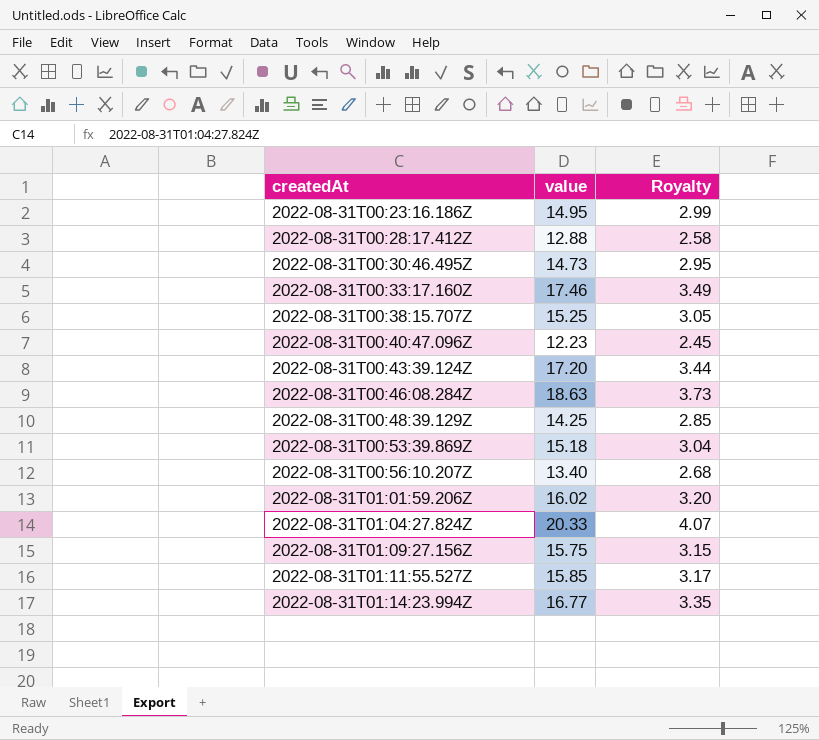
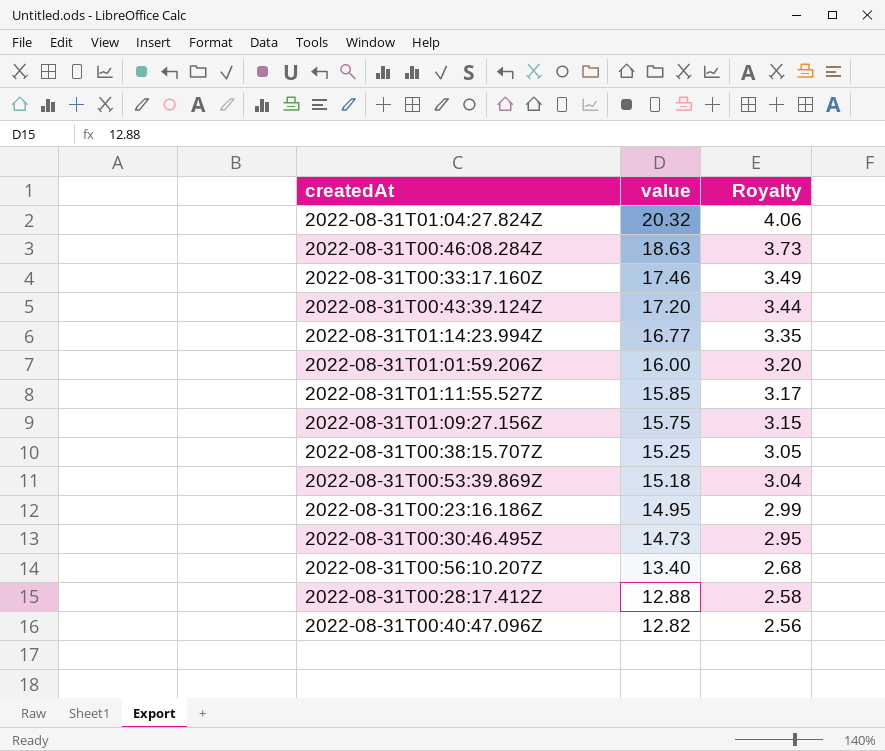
row order: createdAt ascending -> value descending
row 2022-08-31T00:48:39.129Z: 14.25 | 2.85 -> none
2022-08-31T01:04:27.824Z | value: 20.33 -> 20.32
2022-08-31T01:04:27.824Z | Royalty: 4.07 -> 4.06
2022-08-31T01:01:59.206Z | value: 16.02 -> 16.00
2022-08-31T00:40:47.096Z | value: 12.23 -> 12.82
2022-08-31T00:40:47.096Z | Royalty: 2.45 -> 2.56

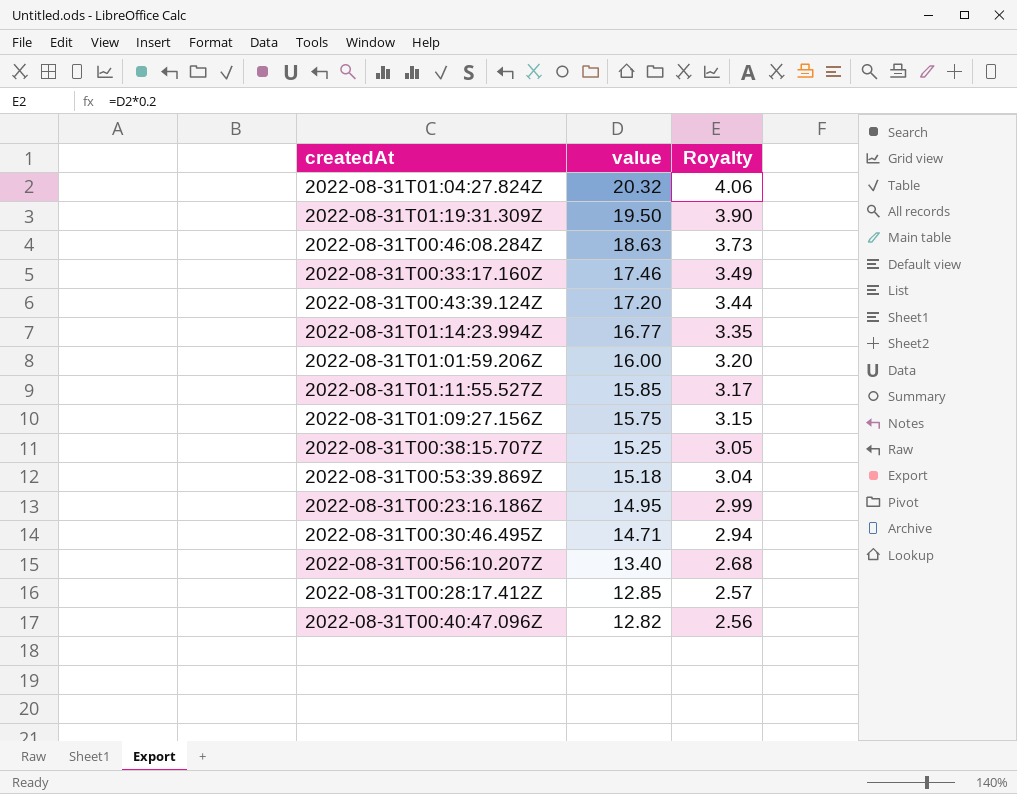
row 2022-08-31T01:19:31.309Z: none -> 19.50 | 3.90
2022-08-31T00:30:46.495Z | value: 14.73 -> 14.71
2022-08-31T00:30:46.495Z | Royalty: 2.95 -> 2.94
2022-08-31T00:28:17.412Z | value: 12.88 -> 12.85
2022-08-31T00:28:17.412Z | Royalty: 2.58 -> 2.57

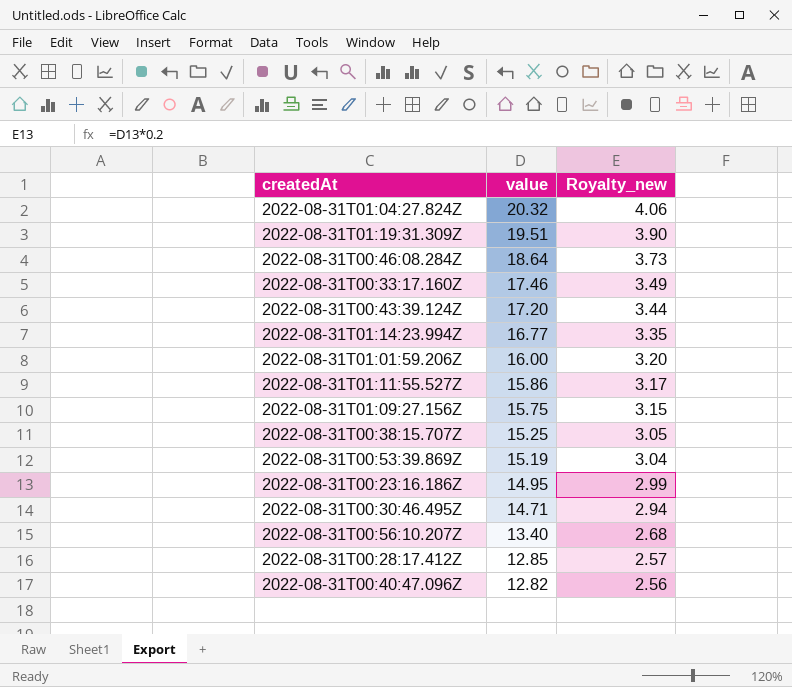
column name: Royalty -> Royalty_new
2022-08-31T01:19:31.309Z | value: 19.50 -> 19.51
2022-08-31T00:46:08.284Z | value: 18.63 -> 18.64
2022-08-31T01:11:55.527Z | value: 15.85 -> 15.86
2022-08-31T00:53:39.869Z | value: 15.18 -> 15.19

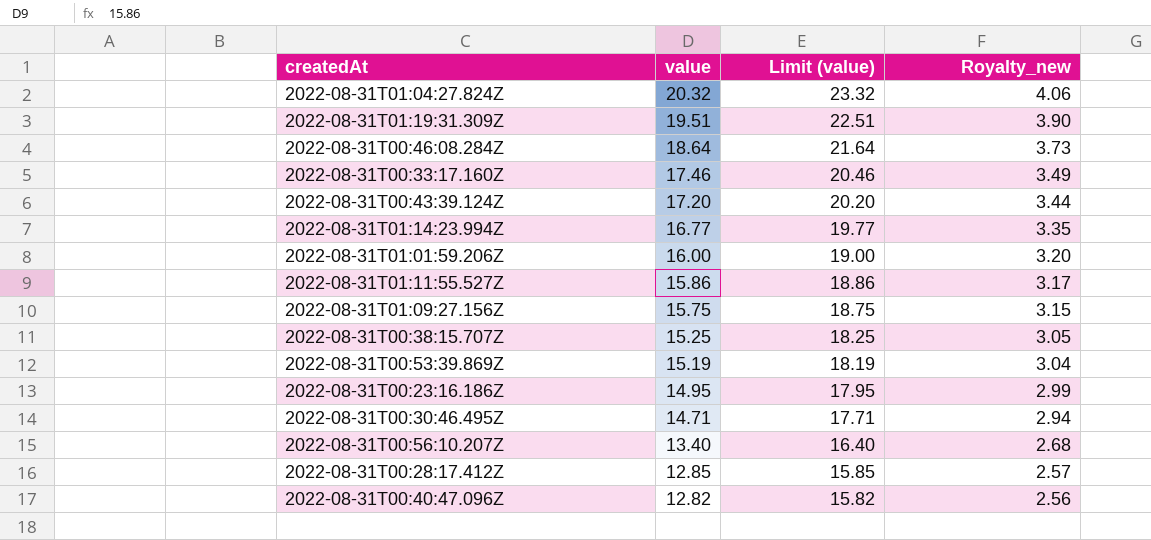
column Limit (value) | formula: none -> [value] + 3

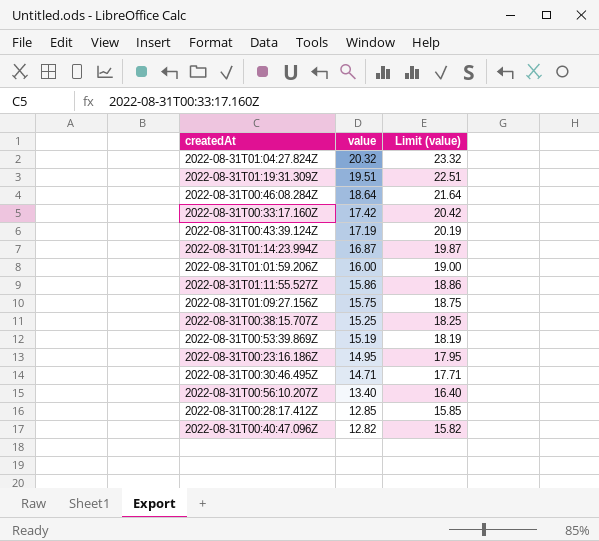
column Royalty_new | formula: [value] * 0.2 -> none
2022-08-31T00:33:17.160Z | value: 17.46 -> 17.42
2022-08-31T00:33:17.160Z | Limit (value): 20.46 -> 20.42
2022-08-31T00:43:39.124Z | value: 17.20 -> 17.19
2022-08-31T00:43:39.124Z | Limit (value): 20.20 -> 20.19
2022-08-31T01:14:23.994Z | value: 16.77 -> 16.87
2022-08-31T01:14:23.994Z | Limit (value): 19.77 -> 19.87

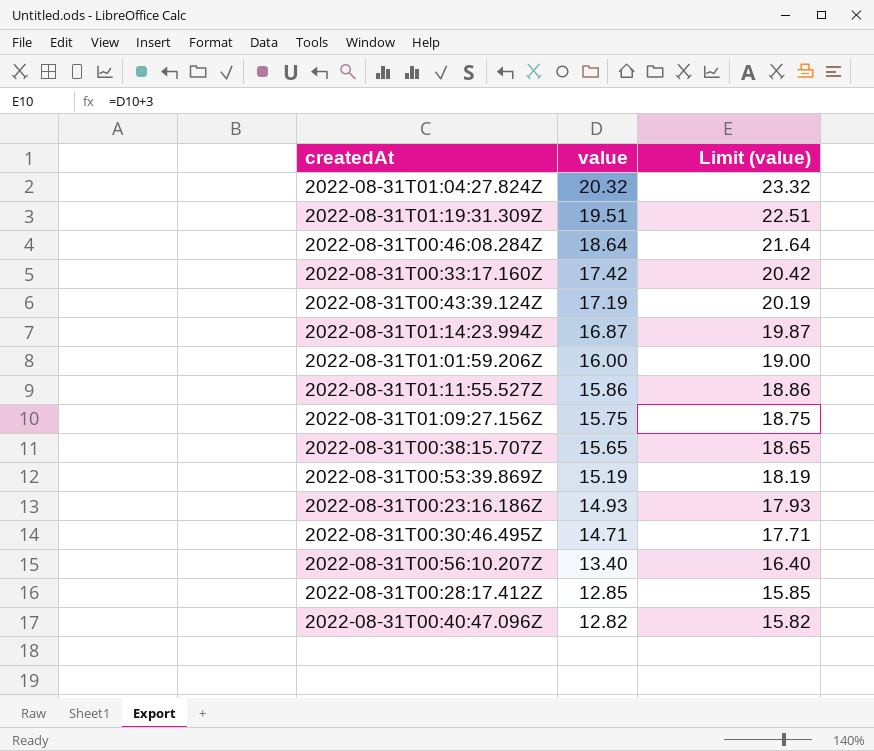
2022-08-31T00:38:15.707Z | value: 15.25 -> 15.65
2022-08-31T00:38:15.707Z | Limit (value): 18.25 -> 18.65
2022-08-31T00:23:16.186Z | value: 14.95 -> 14.93
2022-08-31T00:23:16.186Z | Limit (value): 17.95 -> 17.93

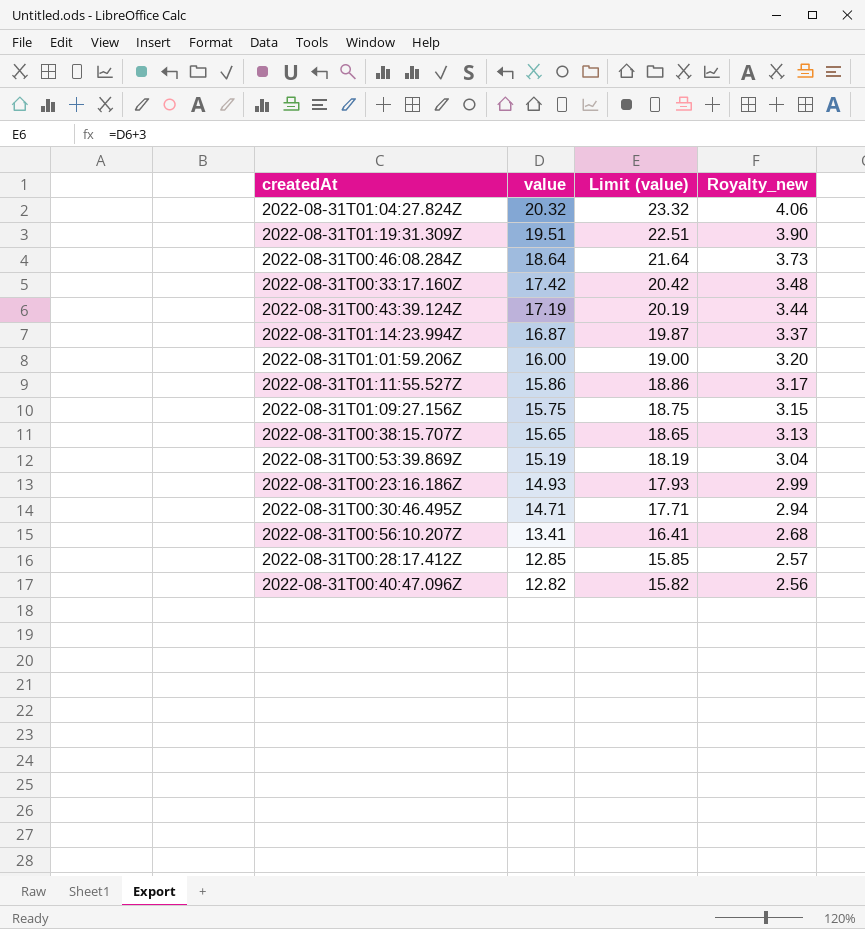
column Royalty_new | formula: none -> [value] * 0.2
2022-08-31T00:56:10.207Z | value: 13.40 -> 13.41
2022-08-31T00:56:10.207Z | Limit (value): 16.40 -> 16.41

